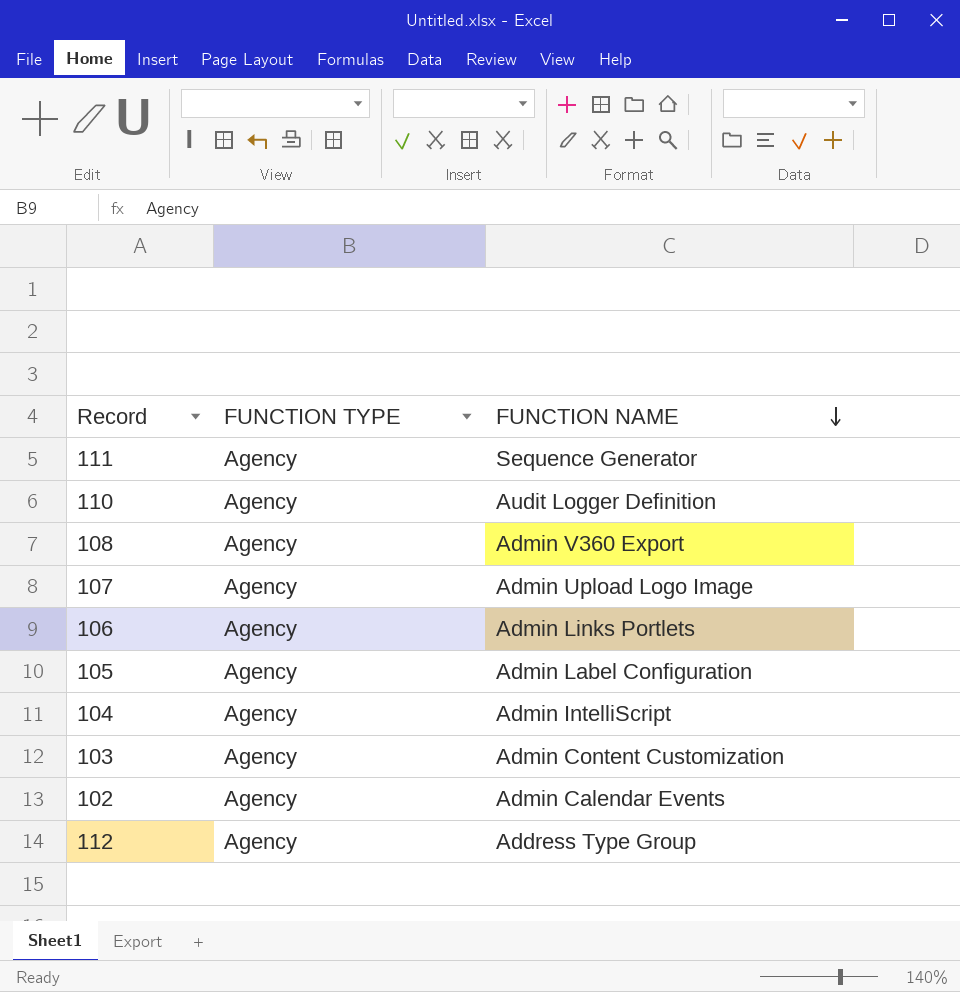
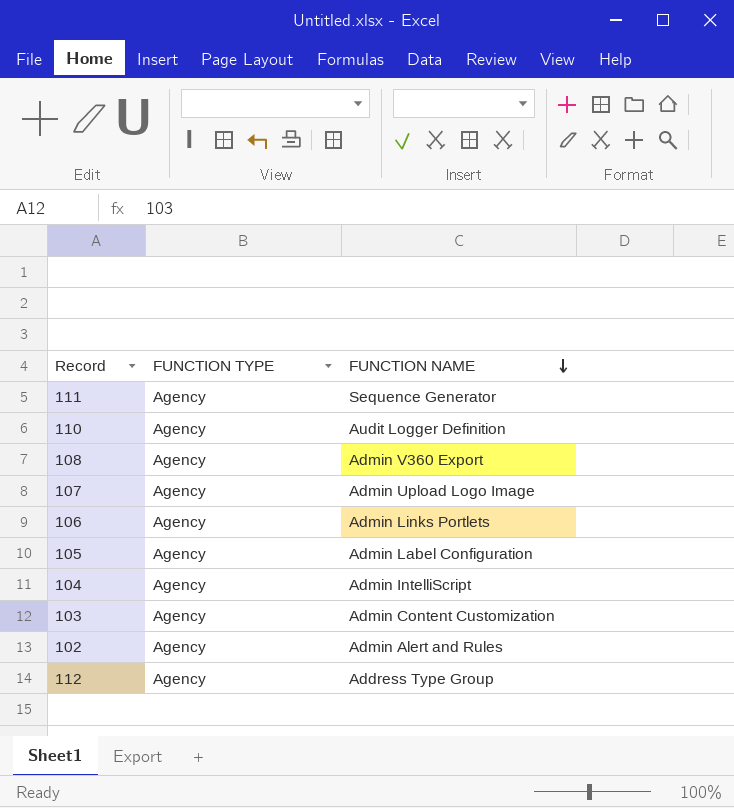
102 | FUNCTION NAME: Admin Calendar Events -> Admin Alert and Rules

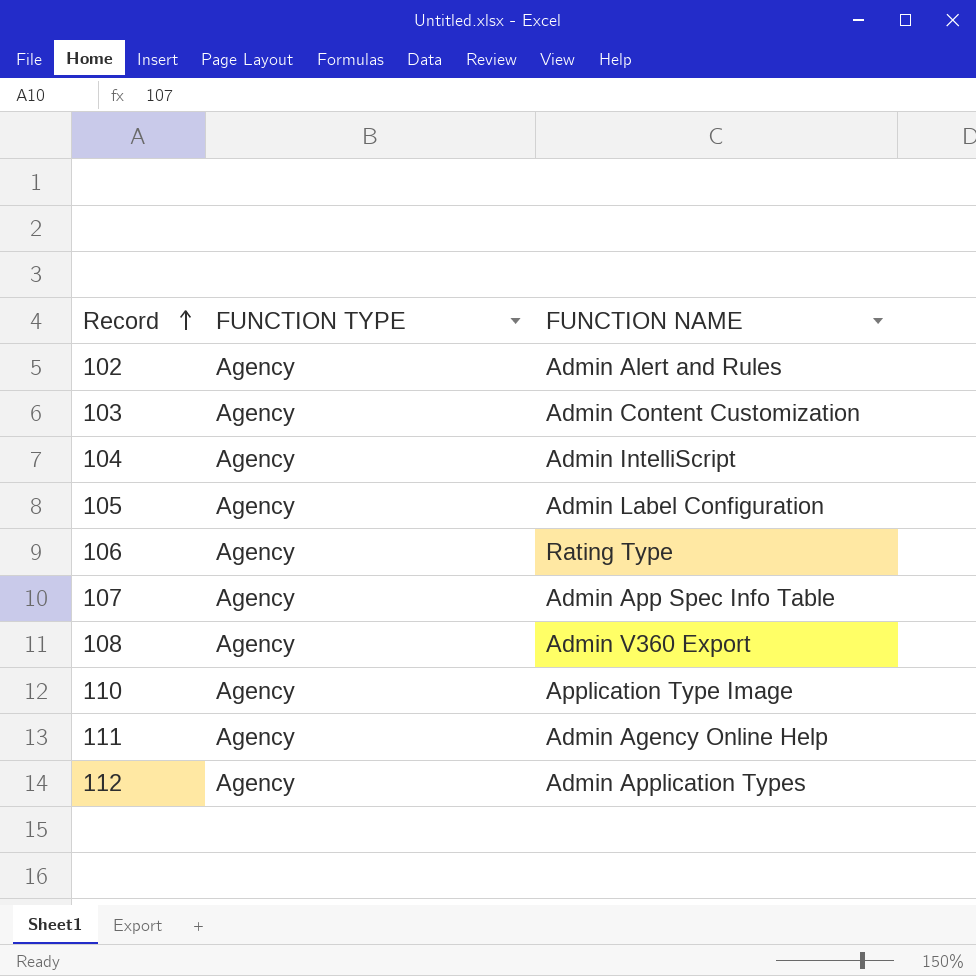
row order: FUNCTION NAME descending -> Record ascending
106 | FUNCTION NAME: Admin Links Portlets -> Rating Type
107 | FUNCTION NAME: Admin Upload Logo Image -> Admin App Spec Info Table
110 | FUNCTION NAME: Audit Logger Definition -> Application Type Image
111 | FUNCTION NAME: Sequence Generator -> Admin Agency Online Help
112 | FUNCTION NAME: Address Type Group -> Admin Application Types

